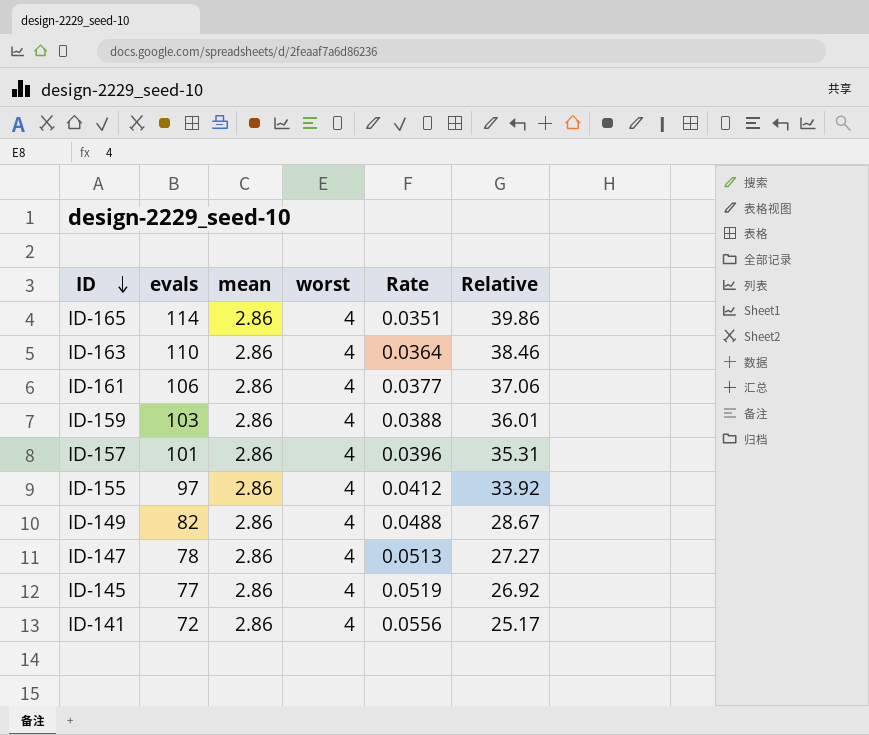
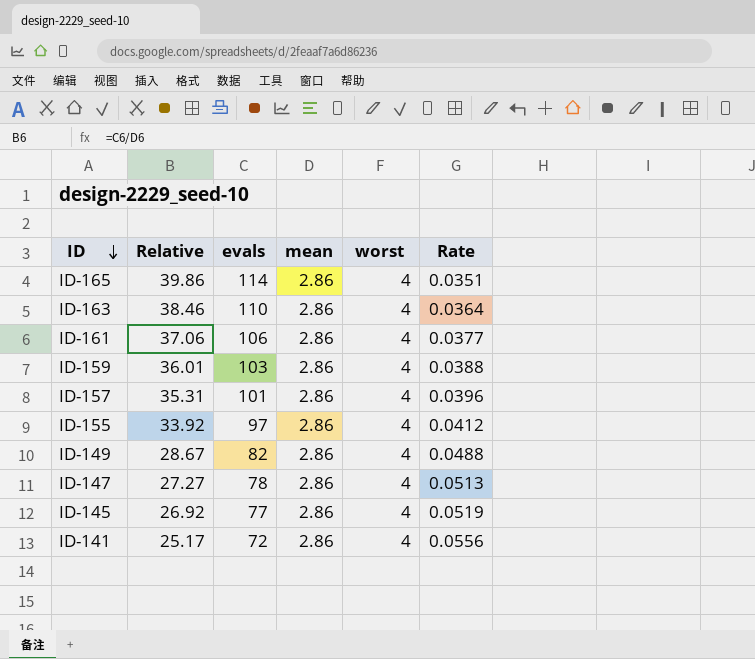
column Relative | position: 6 -> 2

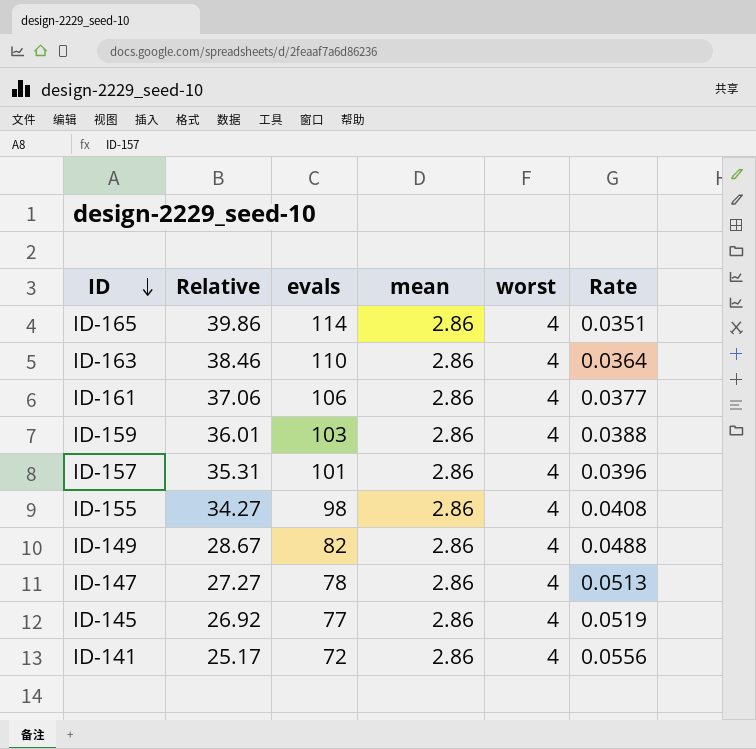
ID-155 | Relative: 33.92 -> 34.27
ID-155 | evals: 97 -> 98
ID-155 | Rate: 0.0412 -> 0.0408

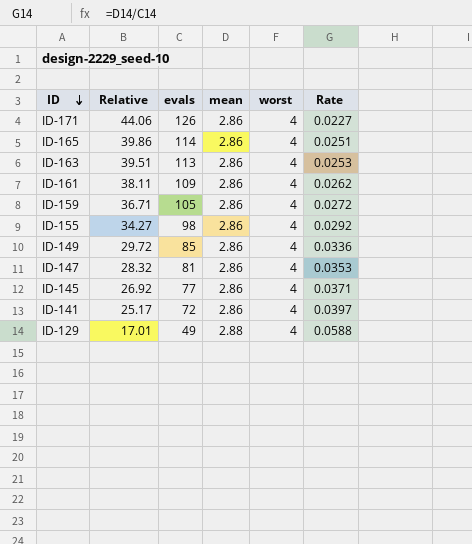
column Rate | formula: [worst] / [evals] -> [mean] / [evals]
row ID-157: 35.31 | 101 | 2.86 | 4 | 0.0396 -> none
row ID-171: none -> 44.06 | 126 | 2.86 | 4 | 0.0227
ID-163 | Relative: 38.46 -> 39.51
ID-163 | evals: 110 -> 113
ID-161 | Relative: 37.06 -> 38.11
ID-161 | evals: 106 -> 109
ID-159 | Relative: 36.01 -> 36.71
ID-159 | evals: 103 -> 105
ID-149 | Relative: 28.67 -> 29.72
ID-149 | evals: 82 -> 85
ID-147 | Relative: 27.27 -> 28.32
ID-147 | evals: 78 -> 81
row ID-129: none -> 17.01 | 49 | 2.88 | 4 | 0.0588

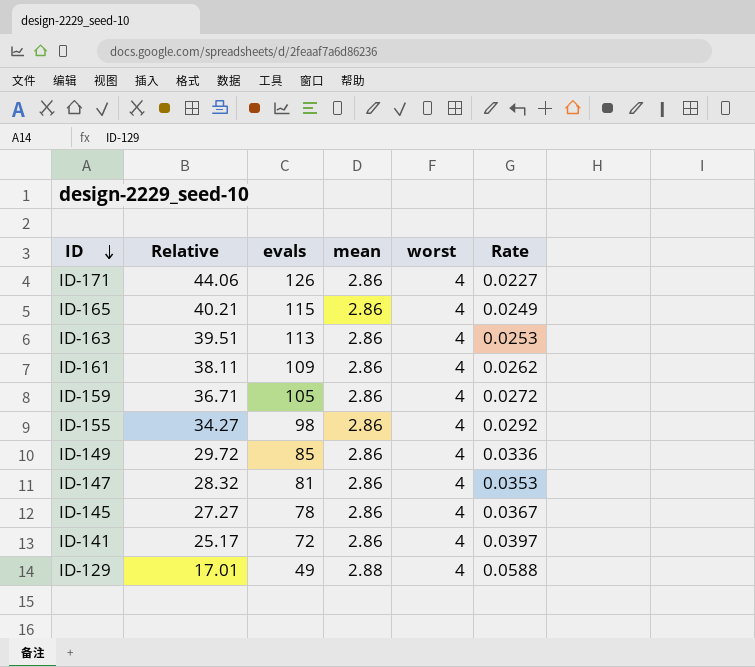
ID-165 | Relative: 39.86 -> 40.21
ID-165 | evals: 114 -> 115
ID-165 | Rate: 0.0251 -> 0.0249
ID-145 | Relative: 26.92 -> 27.27
ID-145 | evals: 77 -> 78
ID-145 | Rate: 0.0371 -> 0.0367

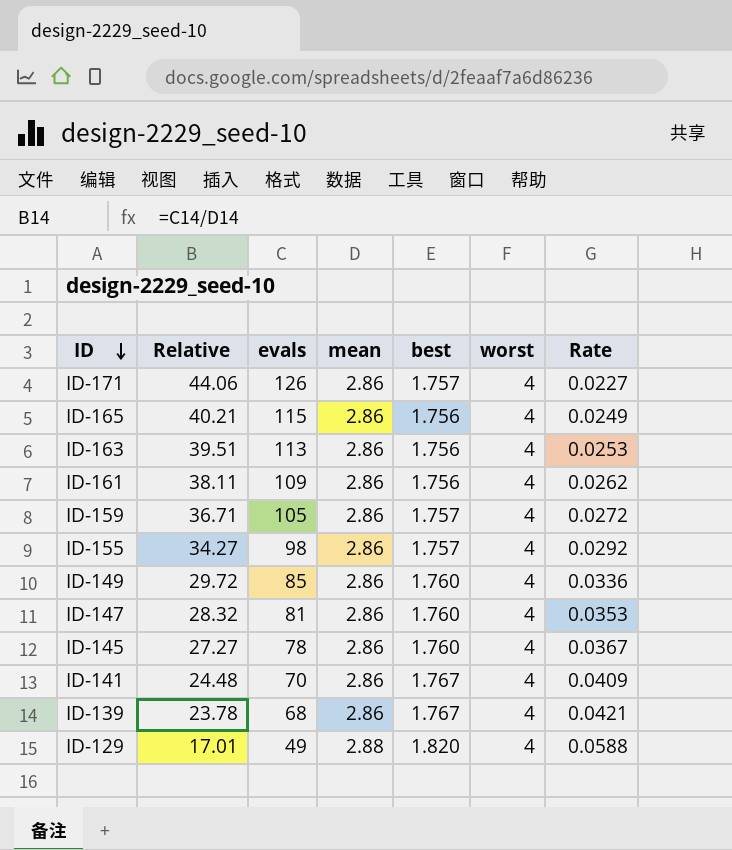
column best | position: none -> 5
ID-141 | Relative: 25.17 -> 24.48
ID-141 | evals: 72 -> 70
ID-141 | Rate: 0.0397 -> 0.0409
row ID-139: none -> 23.78 | 68 | 2.86 | 1.767 | 4 | 0.0421

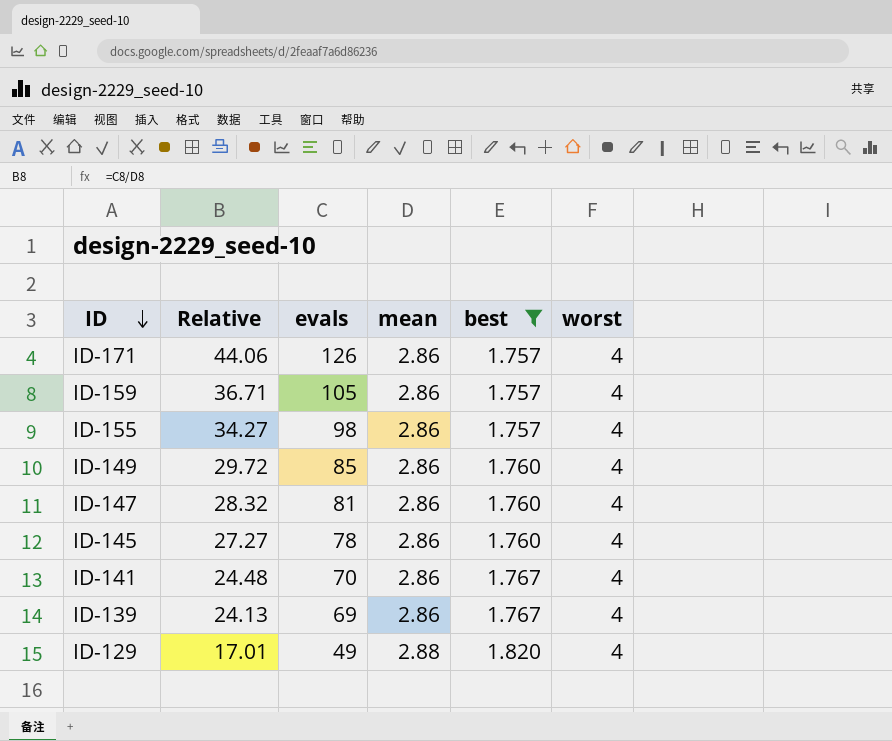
filter: none -> best != 1.756
column Rate | formula: [mean] / [evals] -> none
ID-139 | Relative: 23.78 -> 24.13
ID-139 | evals: 68 -> 69

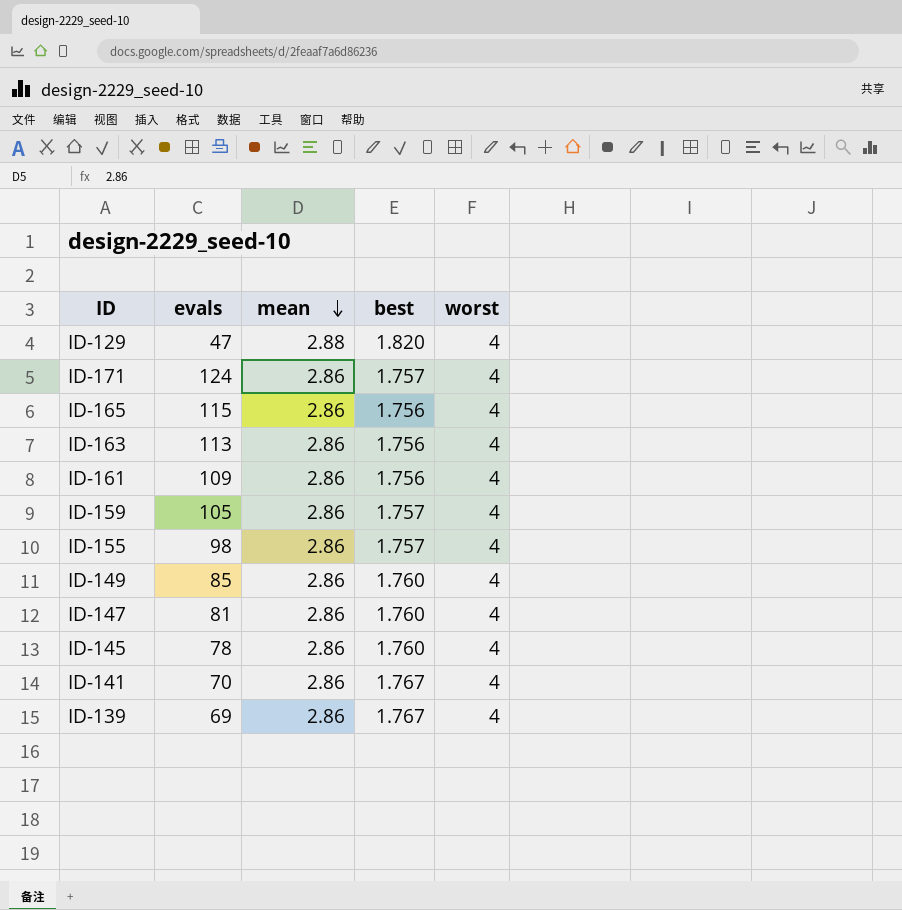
filter: best != 1.756 -> none
row order: ID descending -> mean descending
column Relative | formula: [evals] / [mean] -> none
ID-129 | evals: 49 -> 47
ID-171 | evals: 126 -> 124

